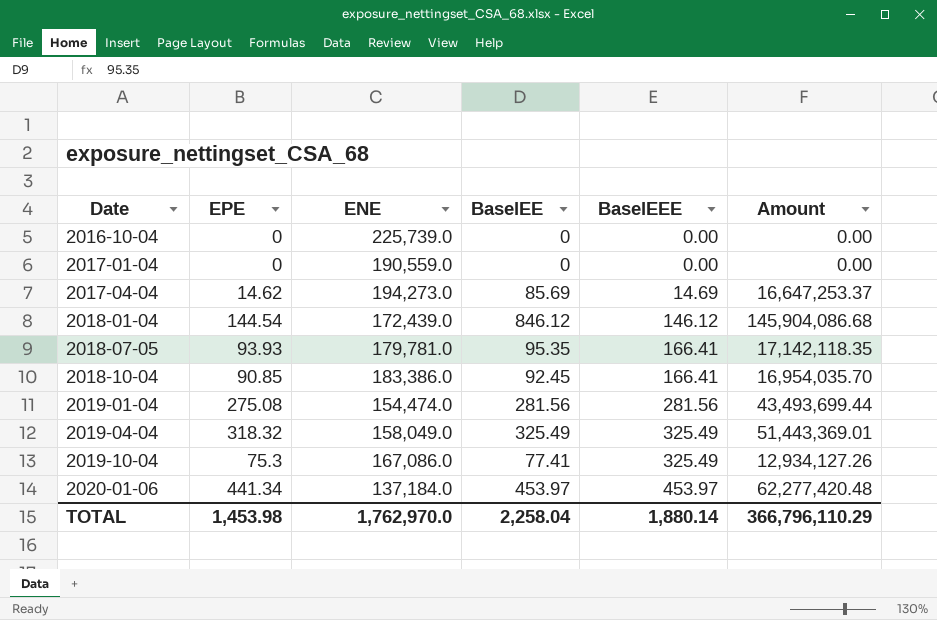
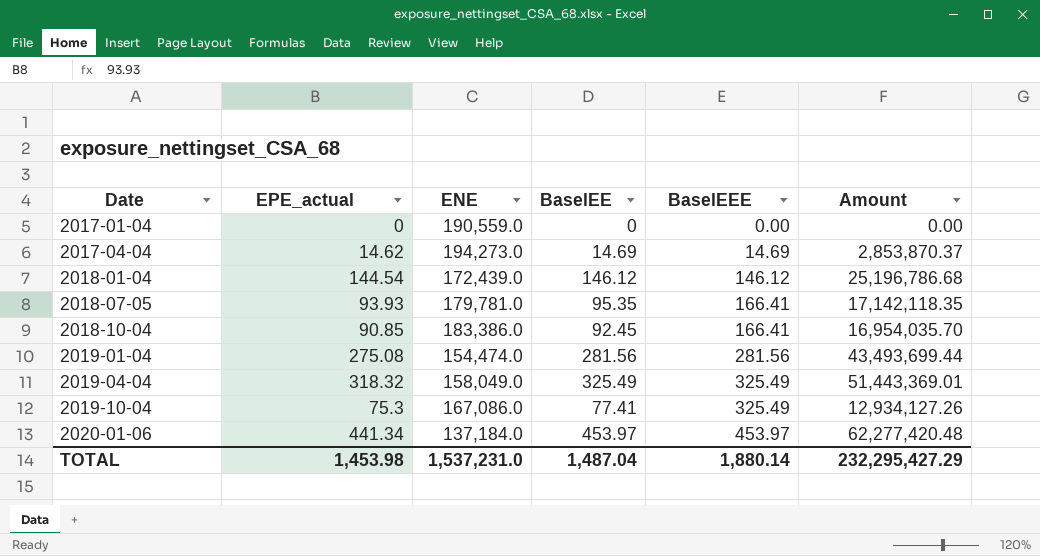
column name: EPE -> EPE_actual
row 2016-10-04: 0 | 225,739.0 | 0 | 0.00 | 0.00 -> none
2017-04-04 | BaselEE: 85.69 -> 14.69
2017-04-04 | Amount: 16,647,253.37 -> 2,853,870.37
2018-01-04 | BaselEE: 846.12 -> 146.12
2018-01-04 | Amount: 145,904,086.68 -> 25,196,786.68
TOTAL | ENE: 1,762,970.0 -> 1,537,231.0
TOTAL | BaselEE: 2,258.04 -> 1,487.04
TOTAL | Amount: 366,796,110.29 -> 232,295,427.29

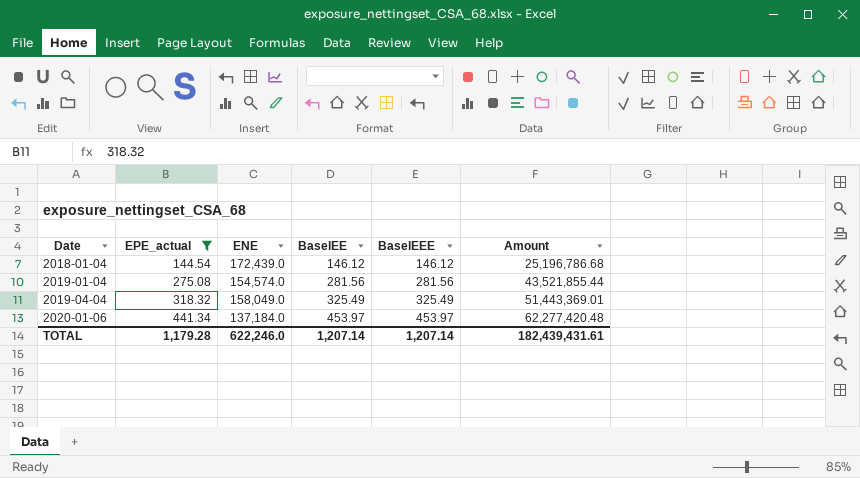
filter: none -> EPE_actual >= 144.54
2019-01-04 | ENE: 154,474.0 -> 154,574.0
2019-01-04 | Amount: 43,493,699.44 -> 43,521,855.44
TOTAL | EPE_actual: 1,453.98 -> 1,179.28
TOTAL | ENE: 1,537,231.0 -> 622,246.0
TOTAL | BaselEE: 1,487.04 -> 1,207.14
TOTAL | BaselEEE: 1,880.14 -> 1,207.14
TOTAL | Amount: 232,295,427.29 -> 182,439,431.61

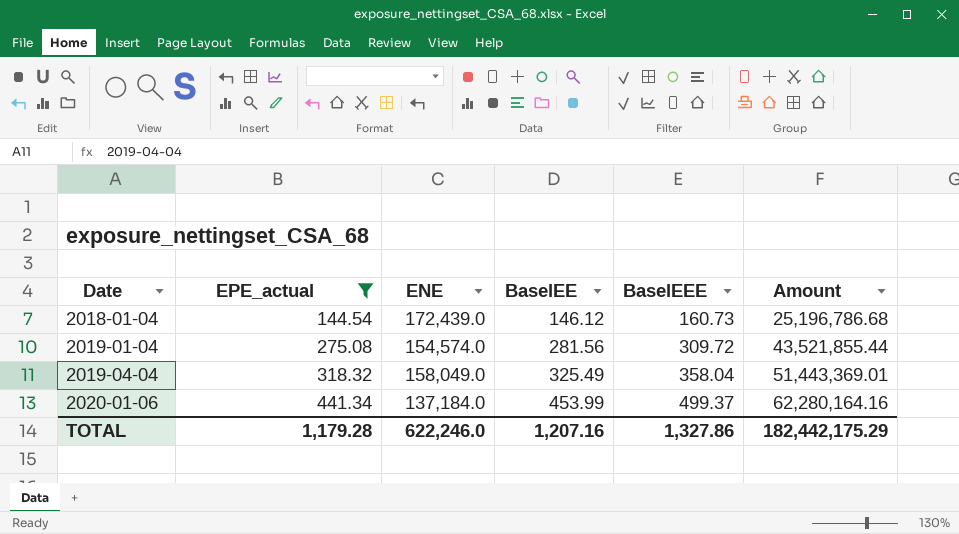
2018-01-04 | BaselEEE: 146.12 -> 160.73
2019-01-04 | BaselEEE: 281.56 -> 309.72
2019-04-04 | BaselEEE: 325.49 -> 358.04
2020-01-06 | BaselEE: 453.97 -> 453.99
2020-01-06 | BaselEEE: 453.97 -> 499.37
2020-01-06 | Amount: 62,277,420.48 -> 62,280,164.16
TOTAL | BaselEE: 1,207.14 -> 1,207.16
TOTAL | BaselEEE: 1,207.14 -> 1,327.86
TOTAL | Amount: 182,439,431.61 -> 182,442,175.29

